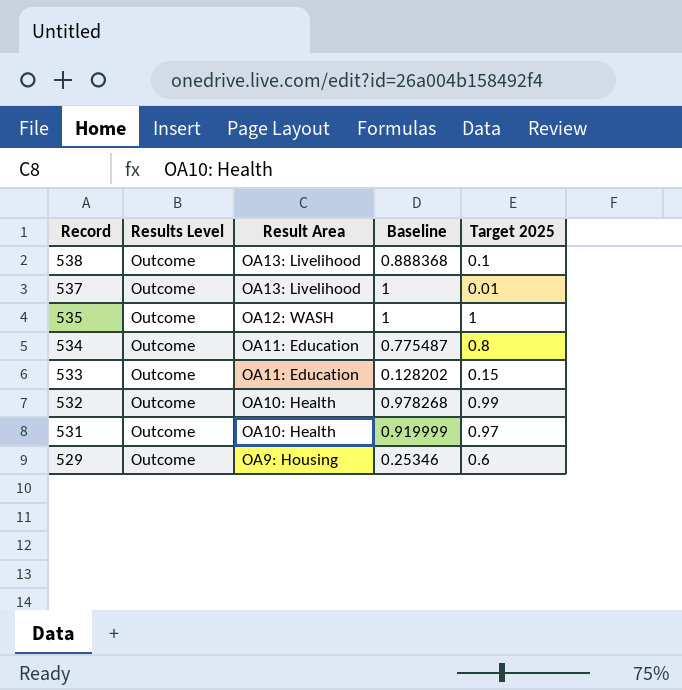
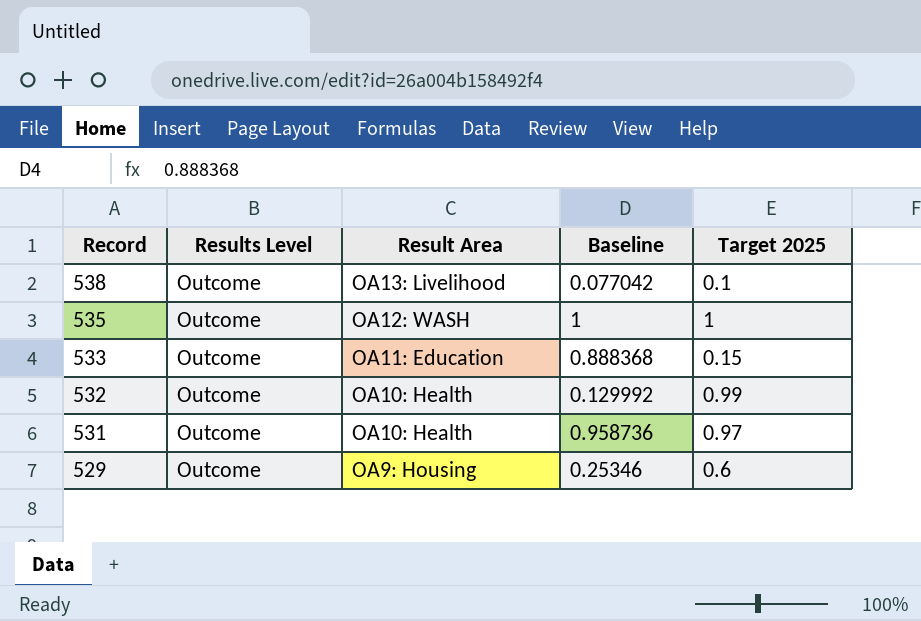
row 537: Outcome | OA13: Livelihood | 1 | 0.01 -> none
row 534: Outcome | OA11: Education | 0.775487 | 0.8 -> none
538 | Baseline: 0.888368 -> 0.077042
533 | Baseline: 0.128202 -> 0.888368
532 | Baseline: 0.978268 -> 0.129992
531 | Baseline: 0.919999 -> 0.958736

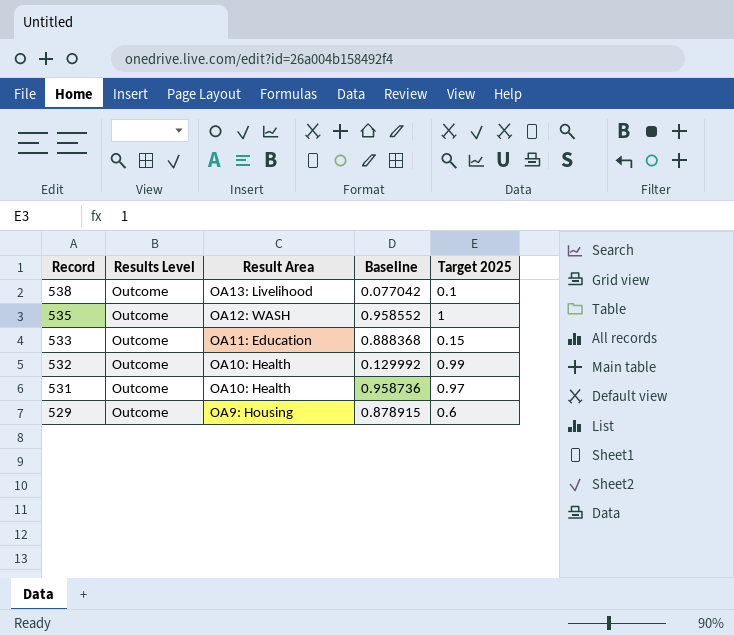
535 | Baseline: 1 -> 0.958552
529 | Baseline: 0.25346 -> 0.878915

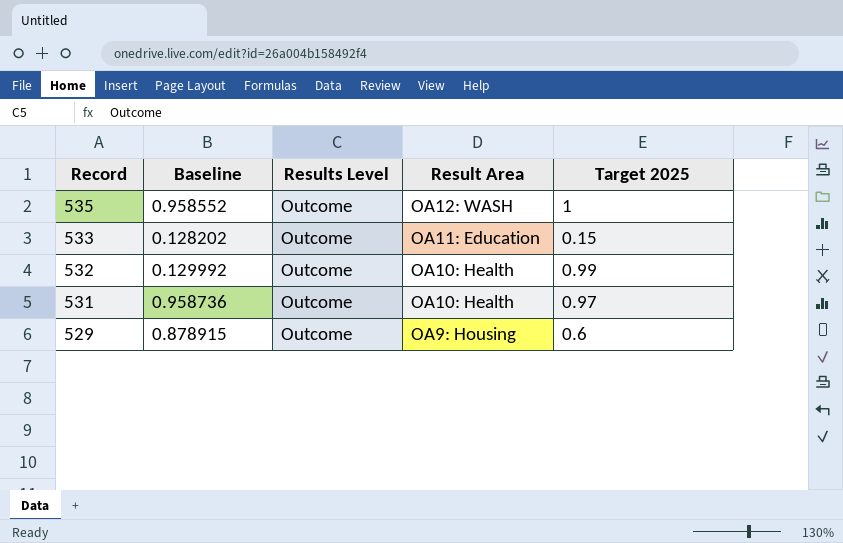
column Baseline | position: 4 -> 2
row 538: Outcome | OA13: Livelihood | 0.077042 | 0.1 -> none
533 | Baseline: 0.888368 -> 0.128202

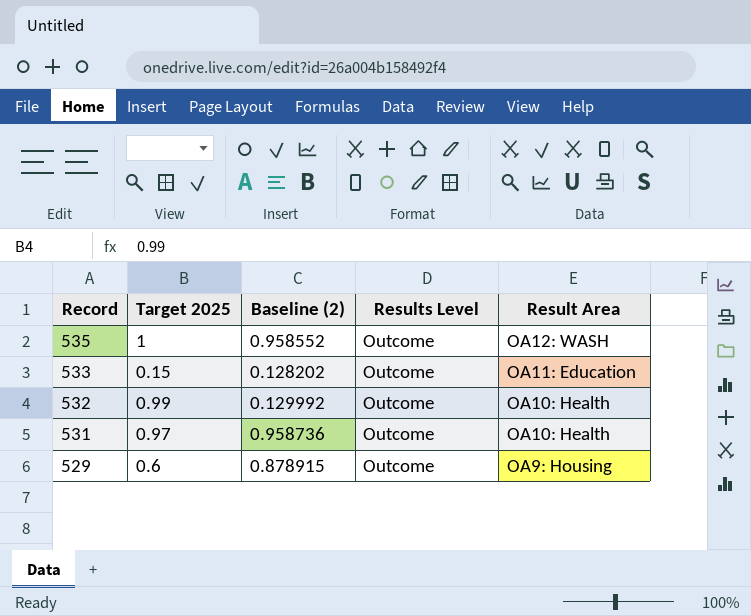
column Target 2025 | position: 5 -> 2
column name: Baseline -> Baseline (2)

